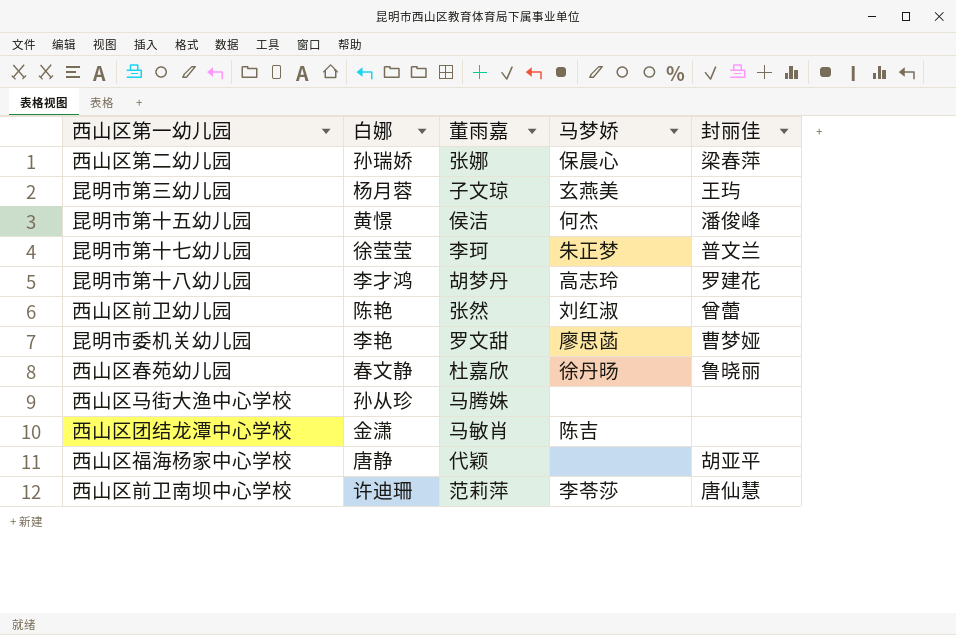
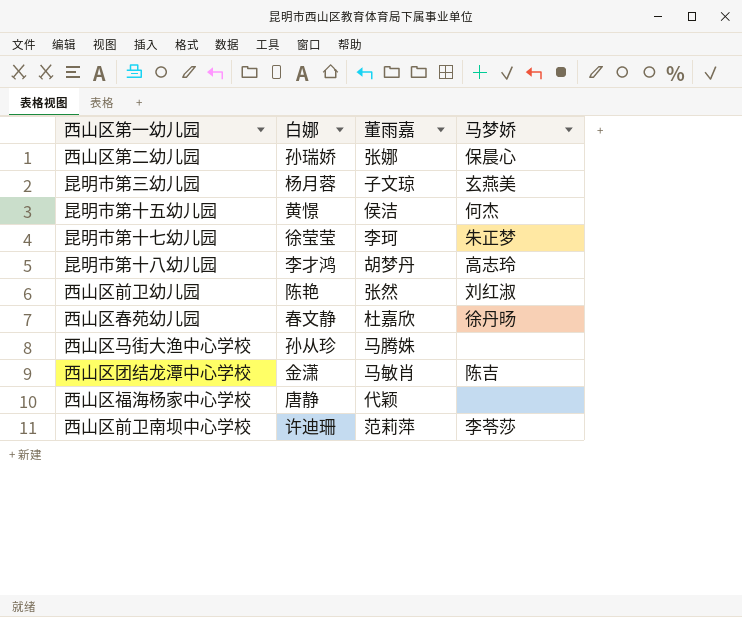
column 封丽佳 | position: 5 -> none
row 昆明市委机关幼儿园: 李艳 | 罗文甜 | 廖思菡 | 曹梦娅 -> none

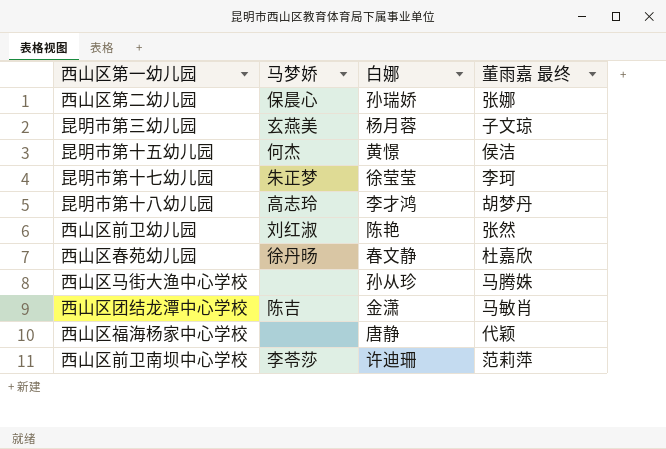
column 马梦娇 | position: 4 -> 2
column name: 董雨嘉 -> 董雨嘉 最终

